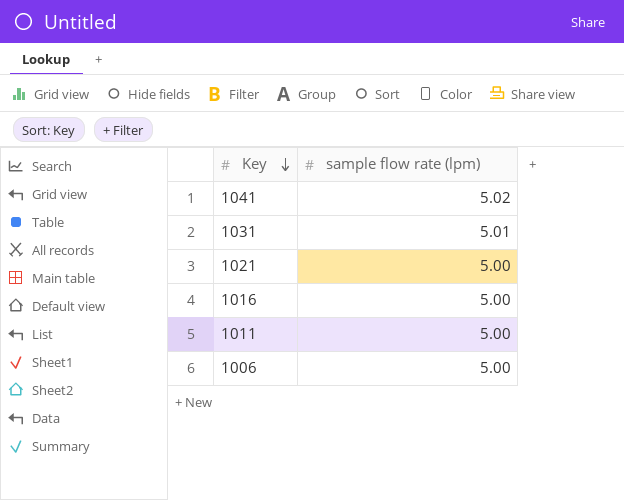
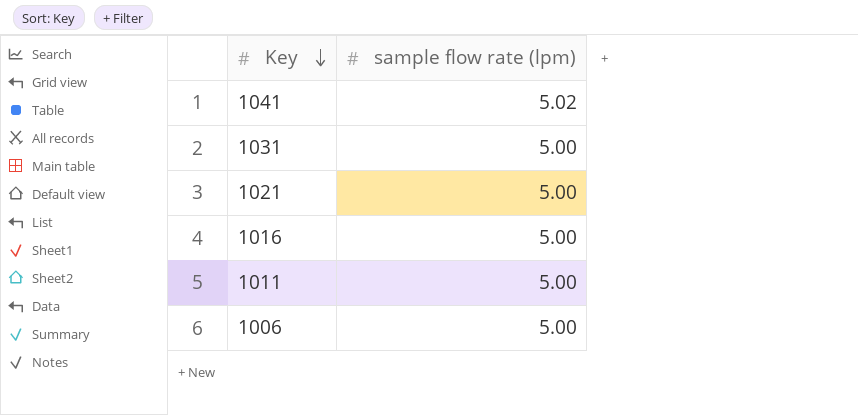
1031 | sample flow rate (lpm): 5.01 -> 5.00

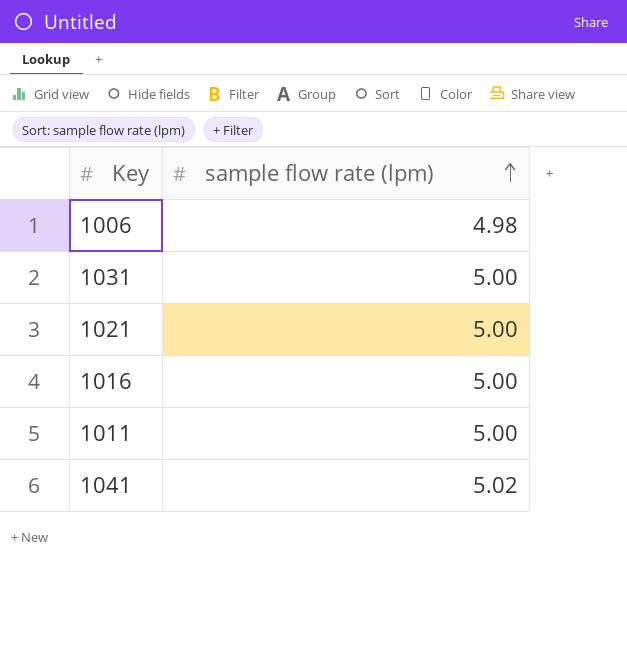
row order: Key descending -> sample flow rate (lpm) ascending
1006 | sample flow rate (lpm): 5.00 -> 4.98

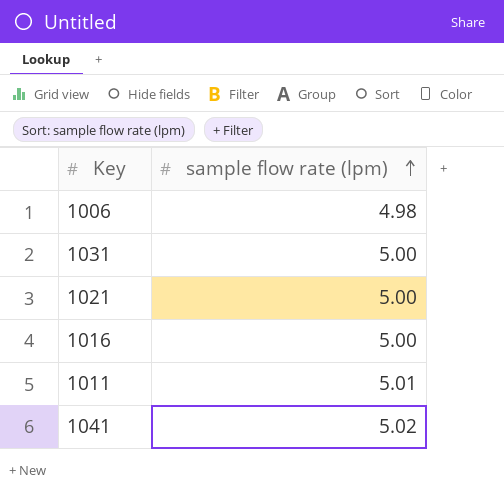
1011 | sample flow rate (lpm): 5.00 -> 5.01

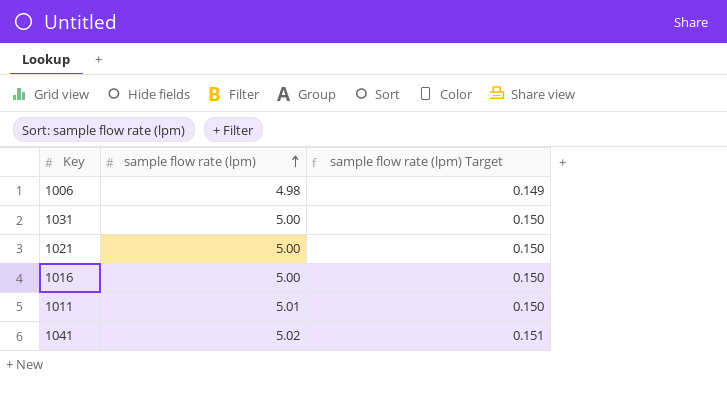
column sample flow rate (lpm) Target | formula: none -> [sample flow rate (lpm)] * 0.03

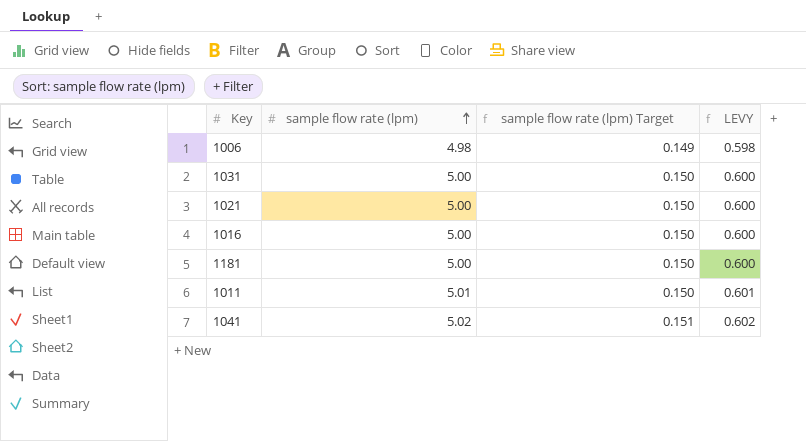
column LEVY | formula: none -> [sample flow rate (lpm)] * 0.12
row 1181: none -> 5.00 | 0.150 | 0.600

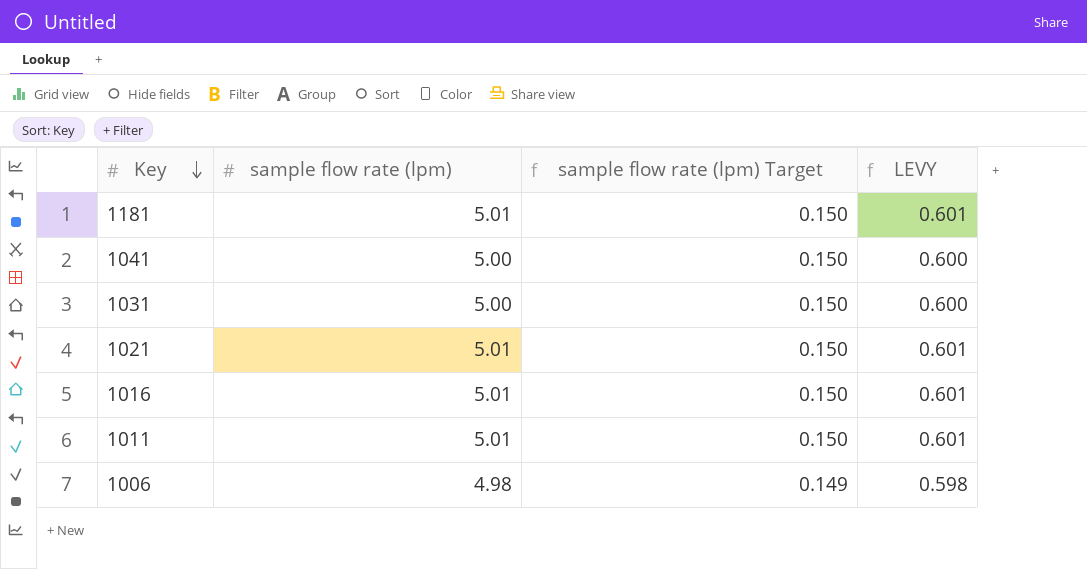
row order: sample flow rate (lpm) ascending -> Key descending
1181 | sample flow rate (lpm): 5.00 -> 5.01
1181 | LEVY: 0.600 -> 0.601
1041 | sample flow rate (lpm): 5.02 -> 5.00
1041 | sample flow rate (lpm) Target: 0.151 -> 0.150
1041 | LEVY: 0.602 -> 0.600
1021 | sample flow rate (lpm): 5.00 -> 5.01
1021 | LEVY: 0.600 -> 0.601
1016 | sample flow rate (lpm): 5.00 -> 5.01
1016 | LEVY: 0.600 -> 0.601

